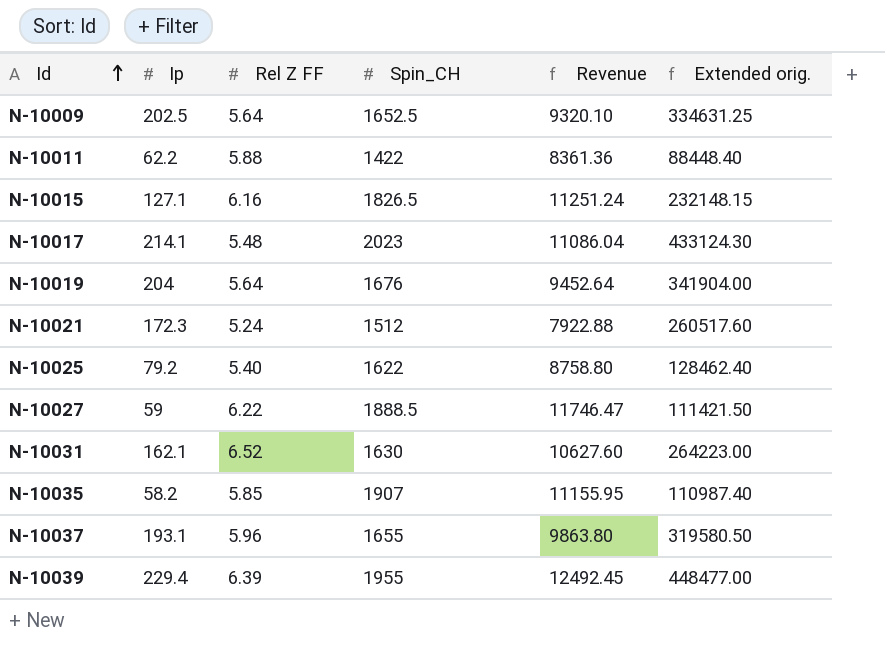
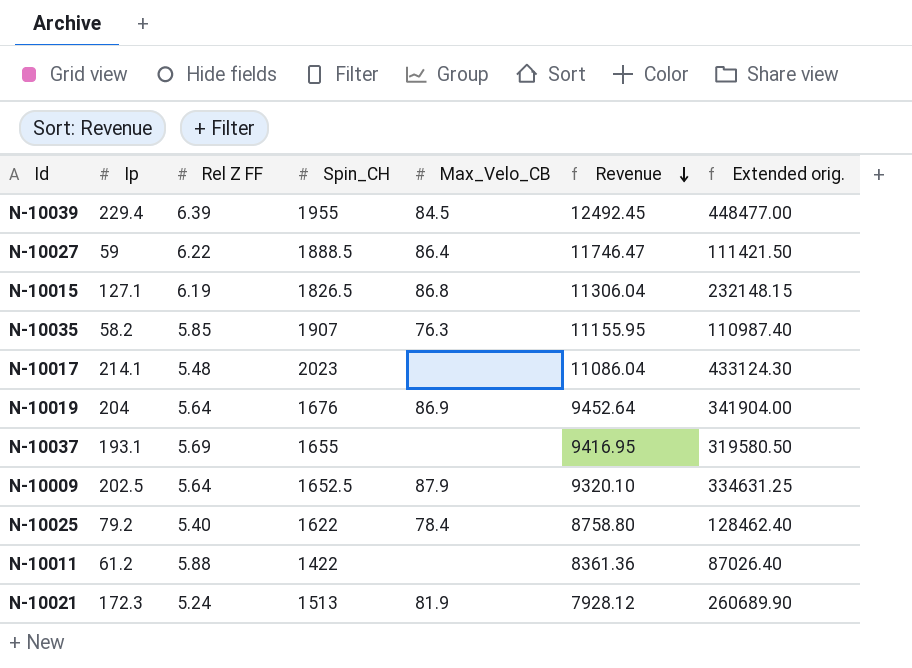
row order: Id ascending -> Revenue descending
column Max_Velo_CB | position: none -> 5
row N-10031: 162.1 | 6.52 | 1630 | 10627.60 | 264223.00 -> none
N-10015 | Rel Z FF: 6.16 -> 6.19
N-10015 | Revenue: 11251.24 -> 11306.04
N-10037 | Rel Z FF: 5.96 -> 5.69
N-10037 | Revenue: 9863.80 -> 9416.95
N-10011 | Ip: 62.2 -> 61.2
N-10011 | Extended orig.: 88448.40 -> 87026.40
N-10021 | Spin_CH: 1512 -> 1513
N-10021 | Revenue: 7922.88 -> 7928.12
N-10021 | Extended orig.: 260517.60 -> 260689.90

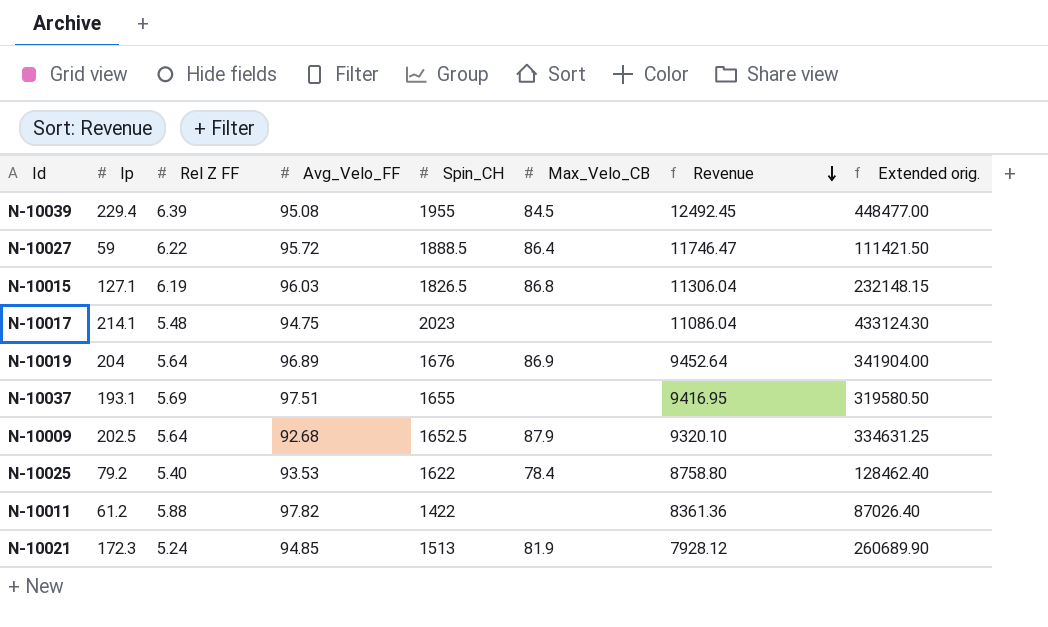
column Avg_Velo_FF | position: none -> 4
row N-10035: 58.2 | 5.85 | 1907 | 76.3 | 11155.95 | 110987.40 -> none

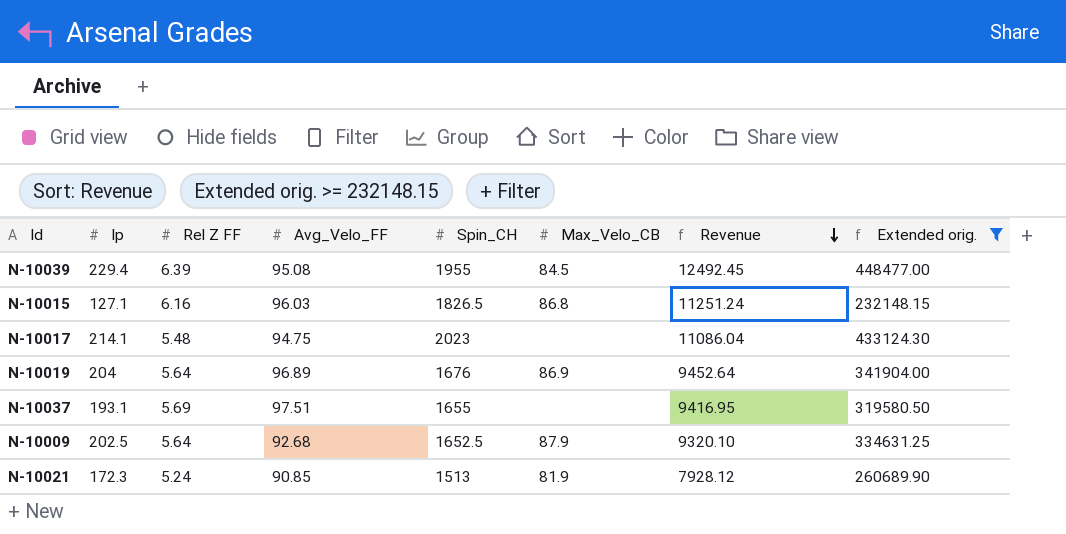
filter: none -> Extended orig. >= 232148.15
N-10015 | Rel Z FF: 6.19 -> 6.16
N-10015 | Revenue: 11306.04 -> 11251.24
N-10021 | Avg_Velo_FF: 94.85 -> 90.85

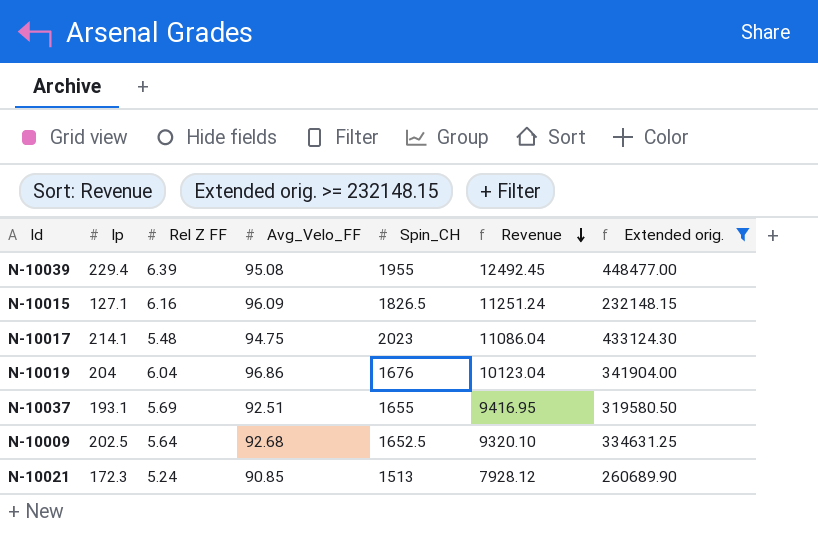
column Max_Velo_CB | position: 6 -> none
N-10015 | Avg_Velo_FF: 96.03 -> 96.09
N-10019 | Rel Z FF: 5.64 -> 6.04
N-10019 | Avg_Velo_FF: 96.89 -> 96.86
N-10019 | Revenue: 9452.64 -> 10123.04
N-10037 | Avg_Velo_FF: 97.51 -> 92.51

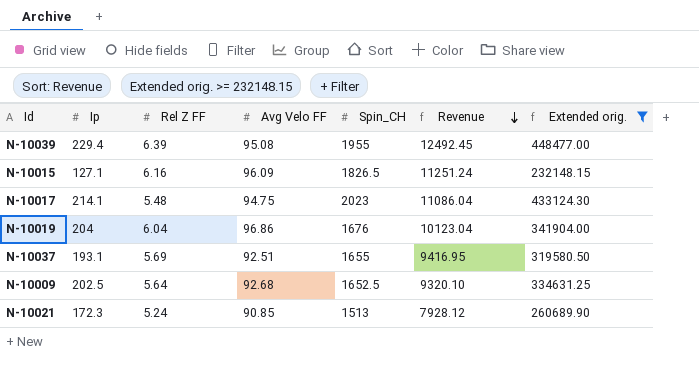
column name: Avg_Velo_FF -> Avg Velo FF

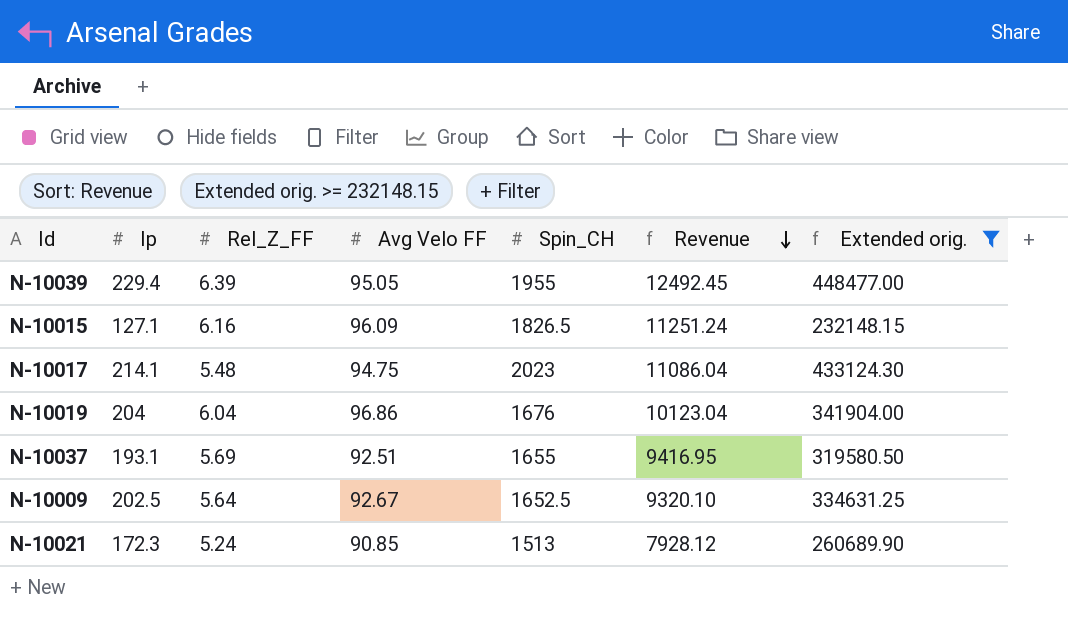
column name: Rel Z FF -> Rel_Z_FF
N-10039 | Avg Velo FF: 95.08 -> 95.05
N-10009 | Avg Velo FF: 92.68 -> 92.67

